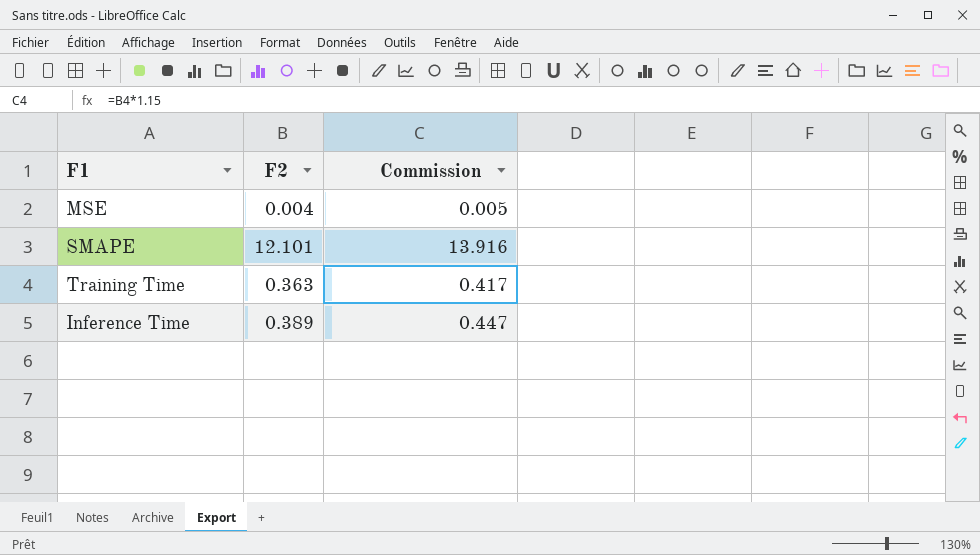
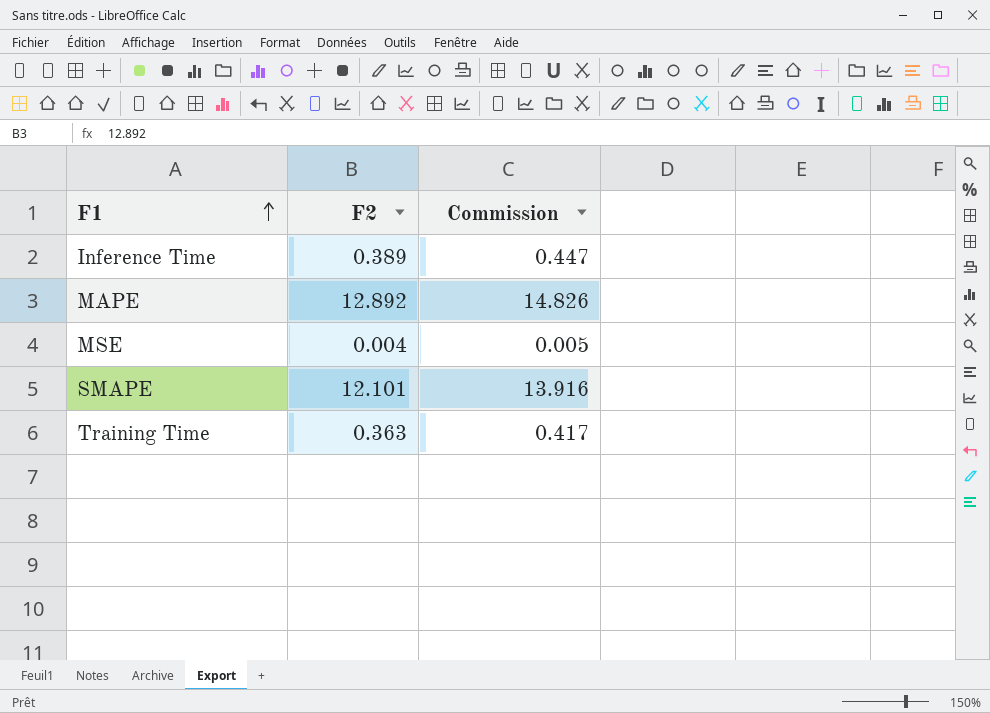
row order: none -> F1 ascending
row MAPE: none -> 12.892 | 14.826

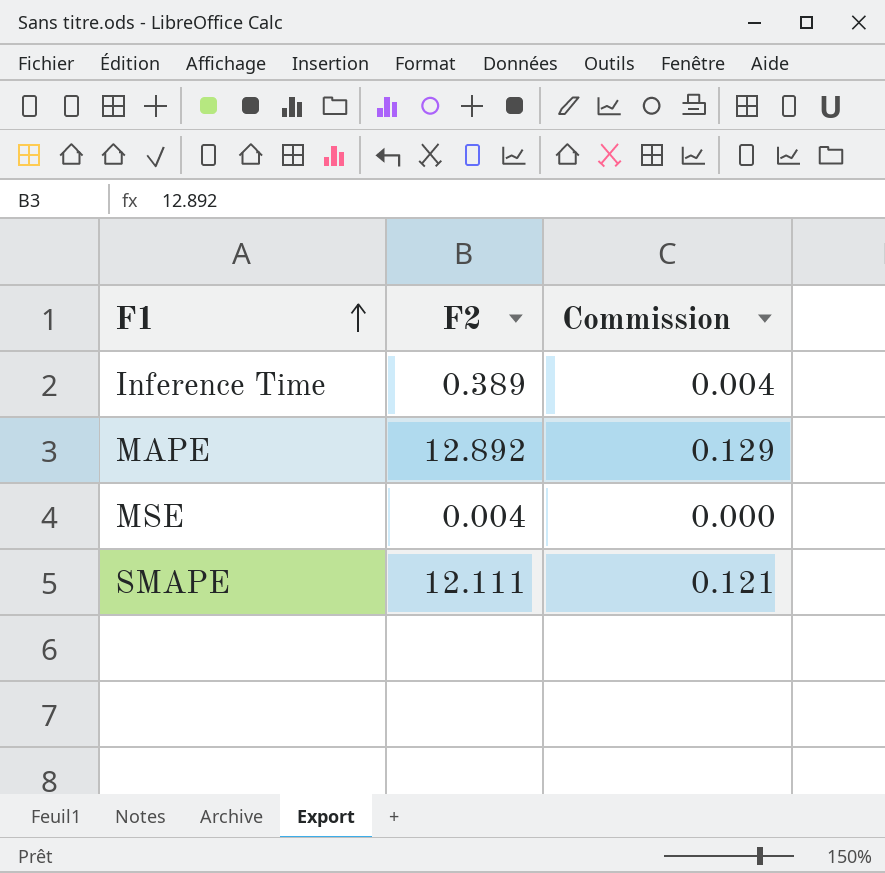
column Commission | formula: [F2] * 1.15 -> [F2] * 0.01
row Training Time: 0.363 | 0.417 -> none
SMAPE | F2: 12.101 -> 12.111

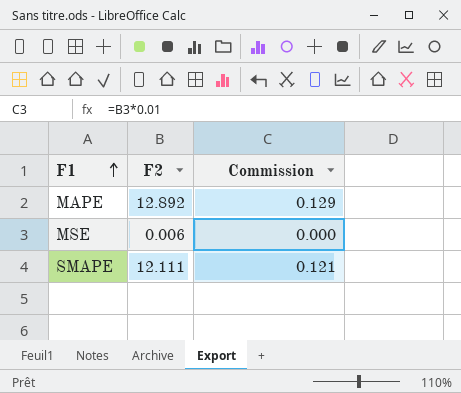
row Inference Time: 0.389 | 0.004 -> none
MSE | F2: 0.004 -> 0.006

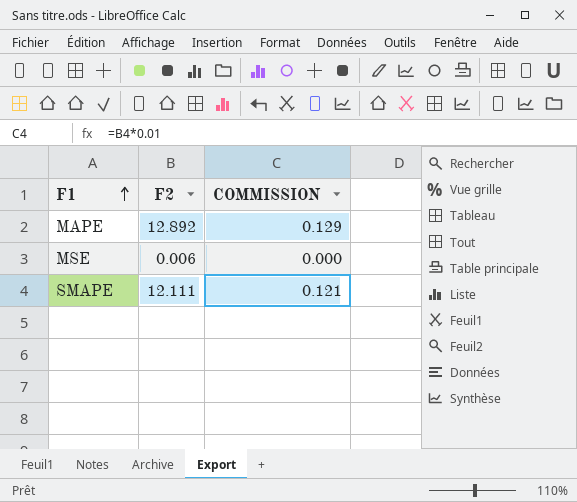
column name: Commission -> COMMISSION

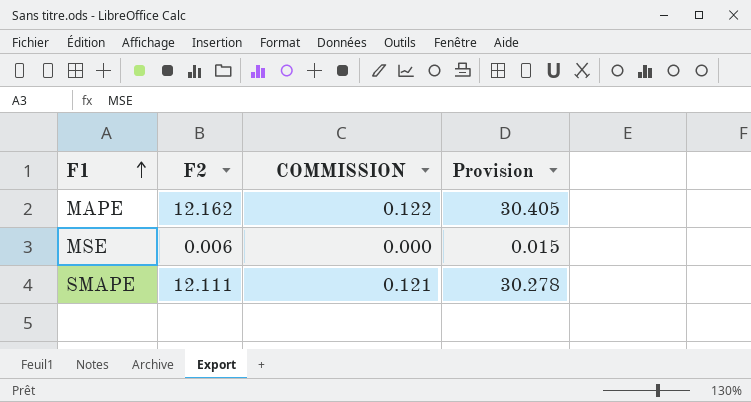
column Provision | formula: none -> [F2] * 2.5
MAPE | F2: 12.892 -> 12.162
MAPE | COMMISSION: 0.129 -> 0.122

